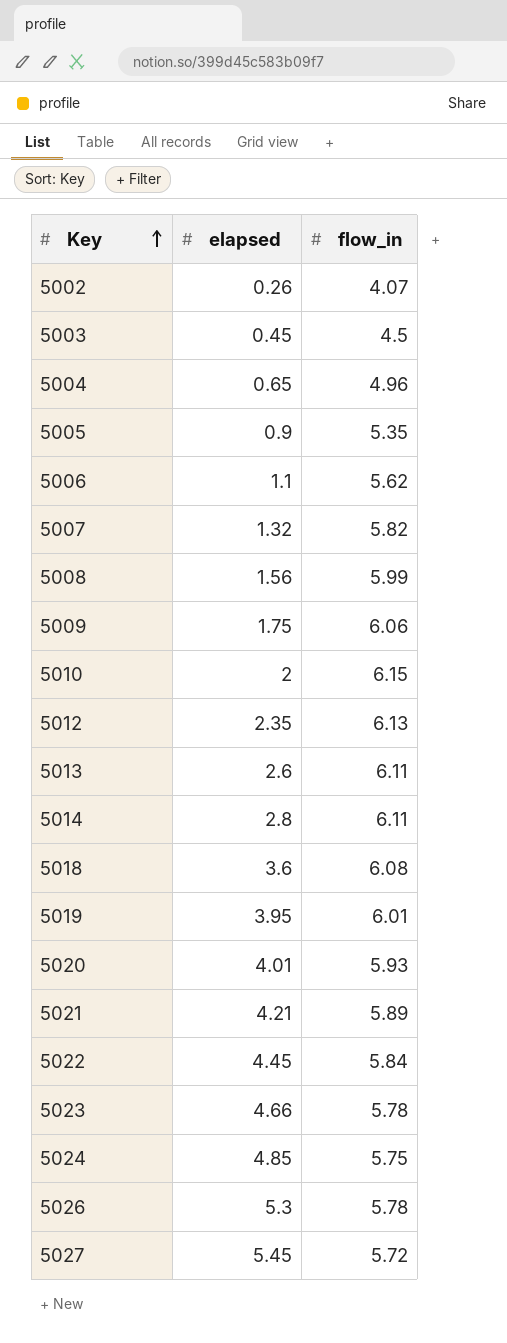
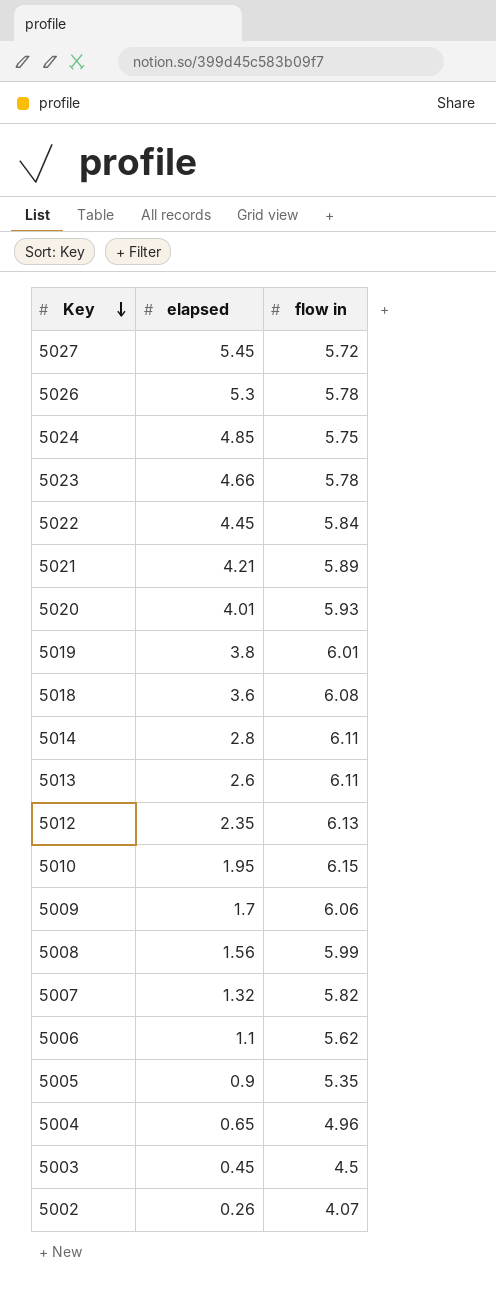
row order: Key ascending -> Key descending
column name: flow_in -> flow in
5019 | elapsed: 3.95 -> 3.8
5010 | elapsed: 2 -> 1.95
5009 | elapsed: 1.75 -> 1.7

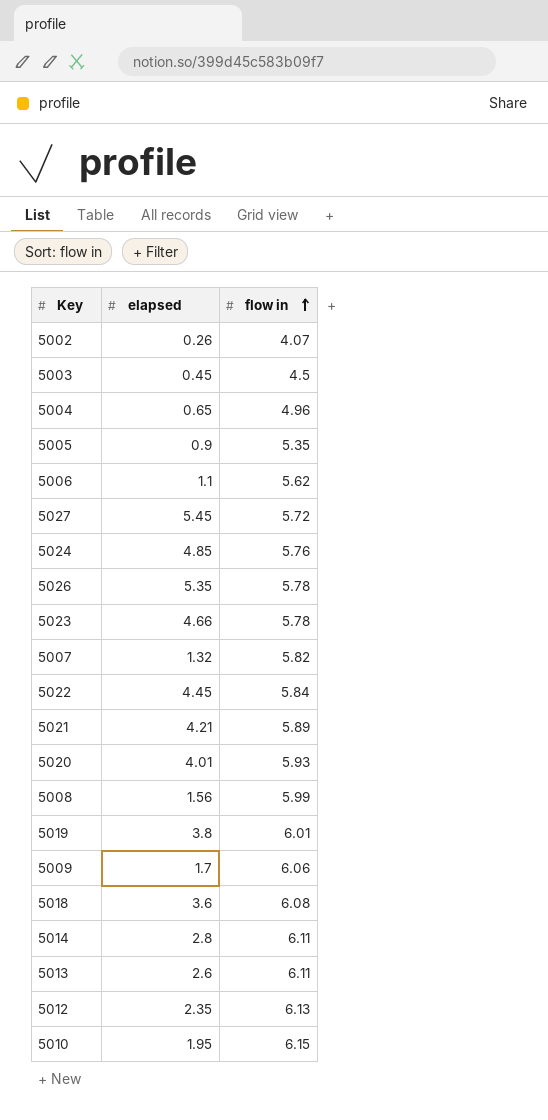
row order: Key descending -> flow in ascending
5024 | flow in: 5.75 -> 5.76
5026 | elapsed: 5.3 -> 5.35

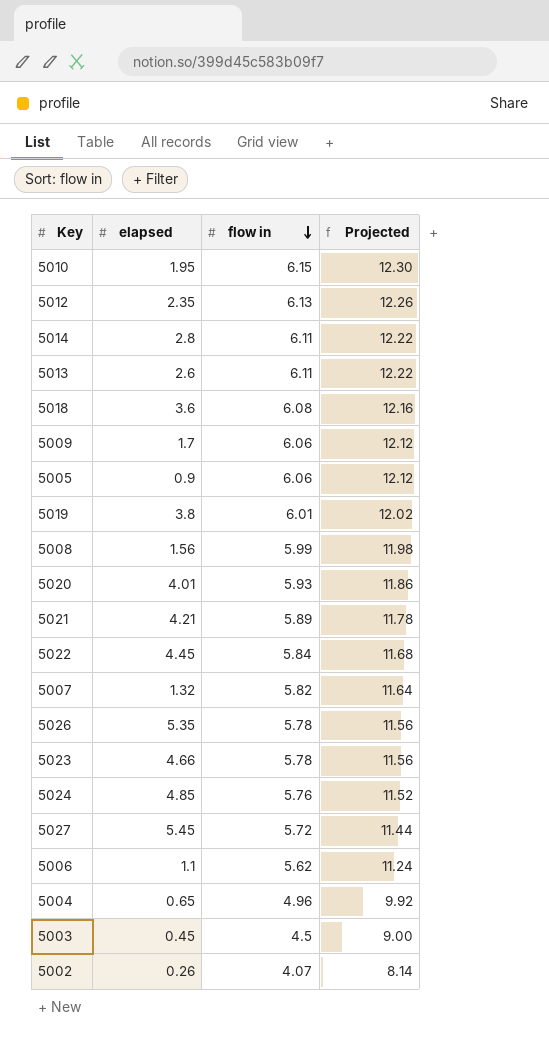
row order: flow in ascending -> flow in descending
column Projected | formula: none -> [flow in] * 2
5005 | flow in: 5.35 -> 6.06

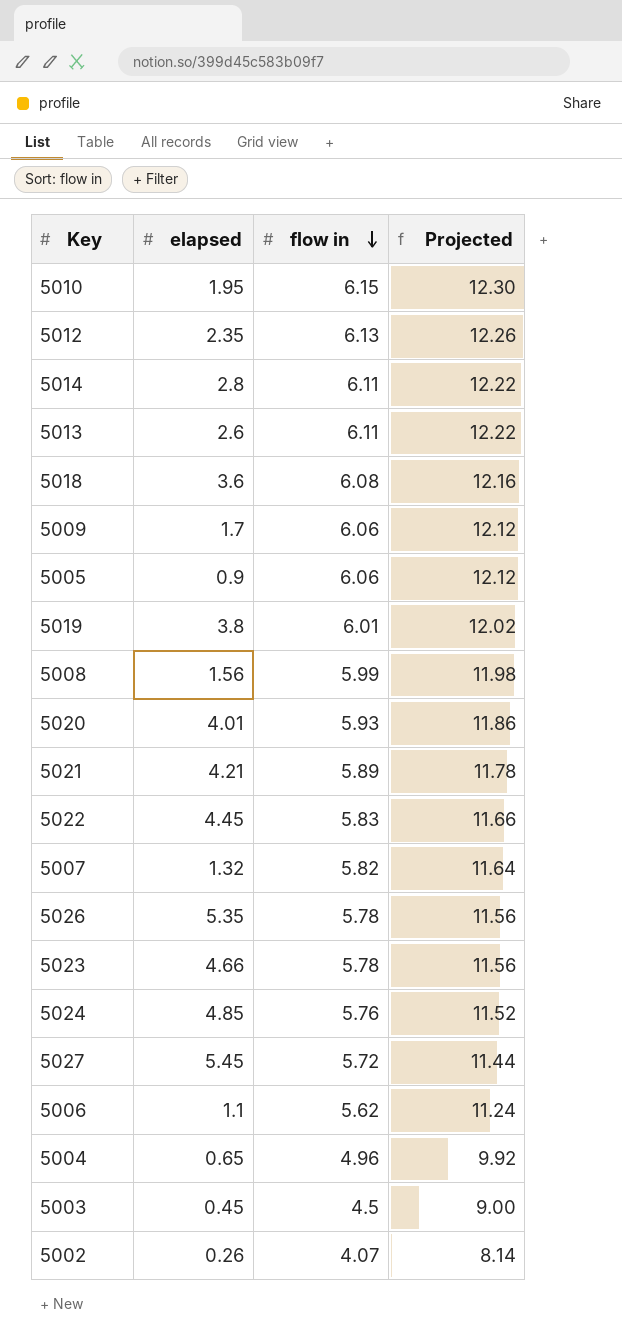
5022 | flow in: 5.84 -> 5.83
5022 | Projected: 11.68 -> 11.66

